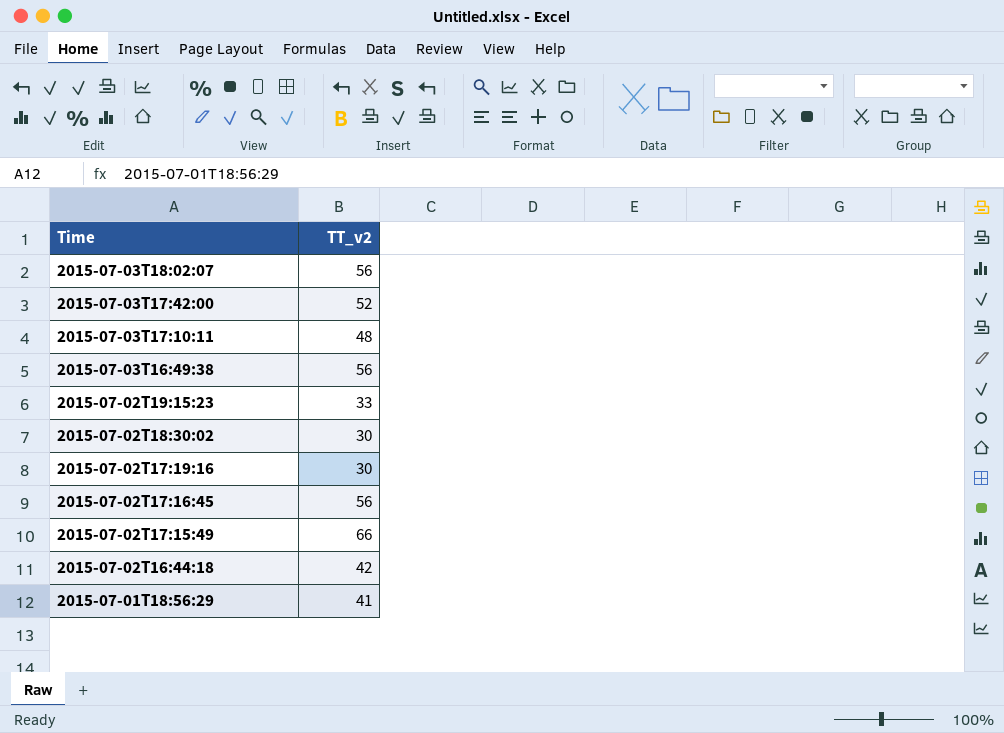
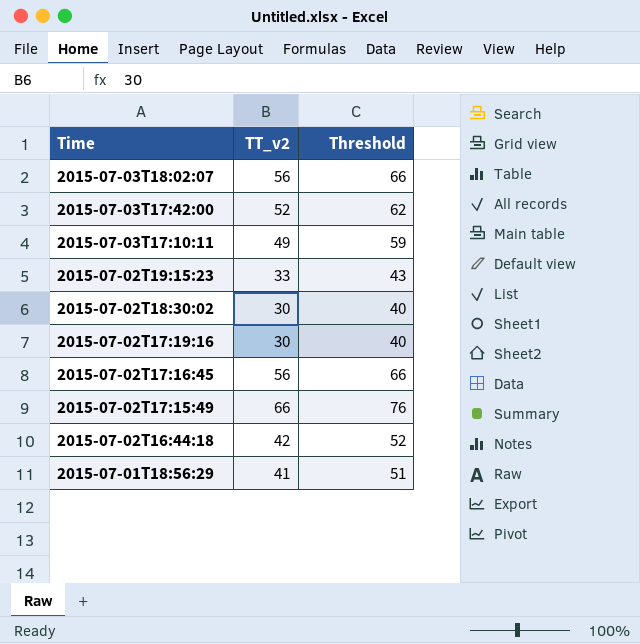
column Threshold | formula: none -> [TT_v2] + 10
row 2015-07-03T16:49:38: 56 -> none
2015-07-03T17:10:11 | TT_v2: 48 -> 49

